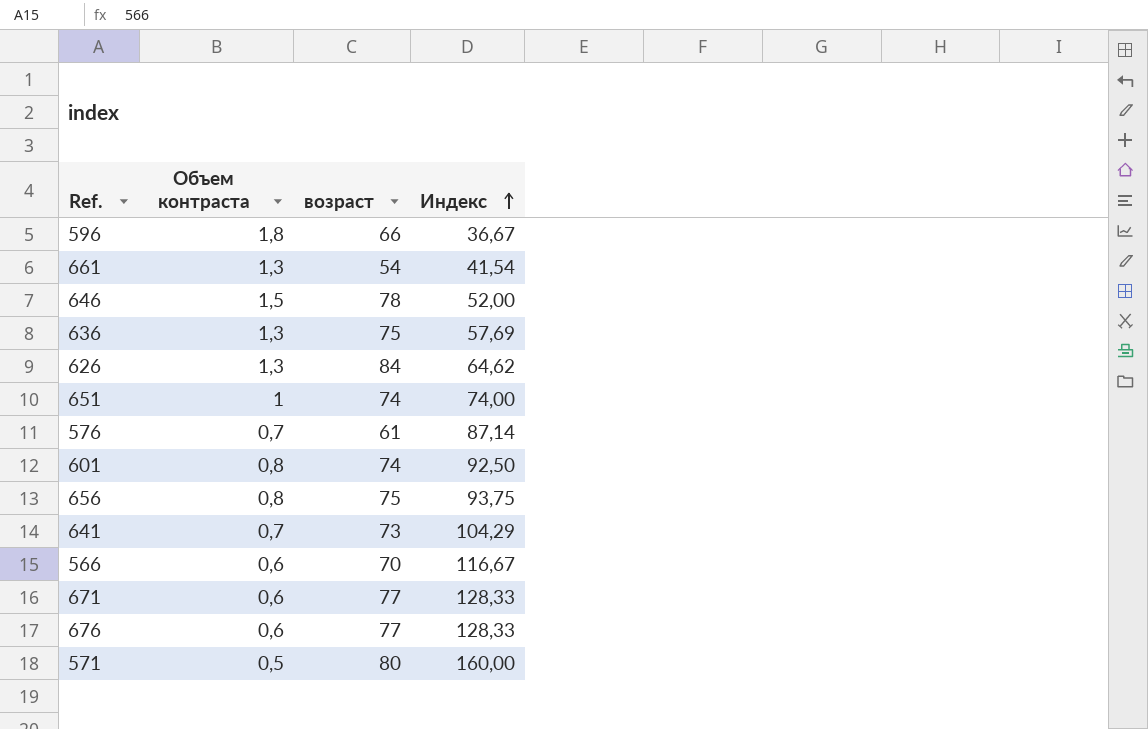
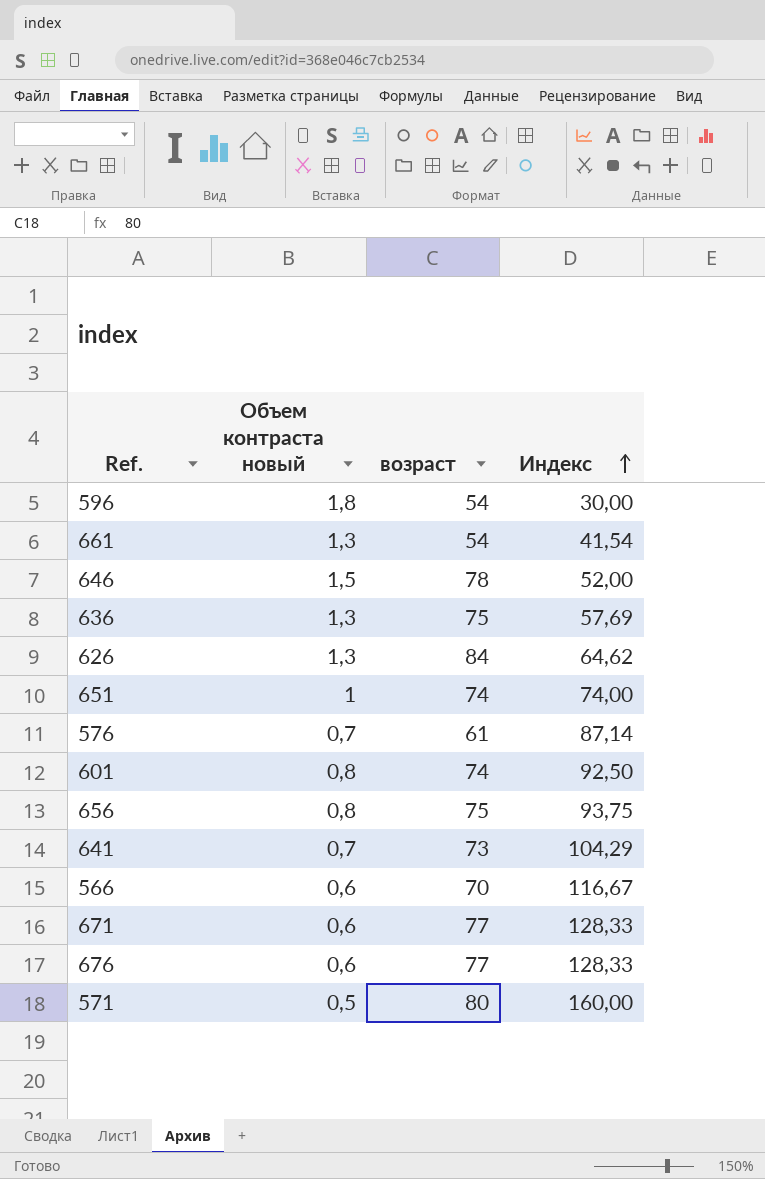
column name: Объем контраста -> Объем контраста новый
596 | возраст: 66 -> 54
596 | Индекс: 36,67 -> 30,00

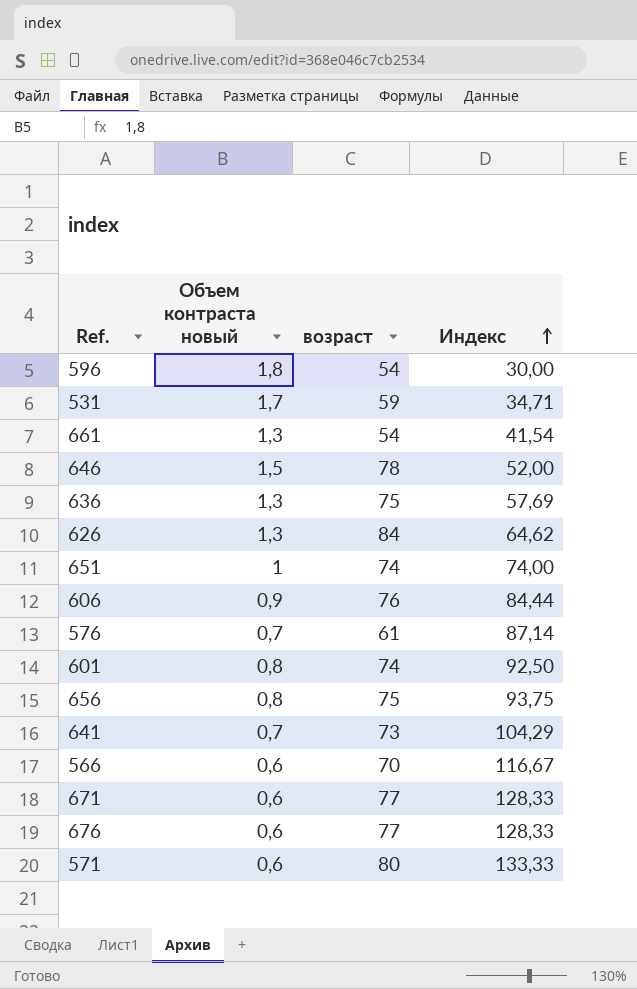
row 531: none -> 1,7 | 59 | 34,71
row 606: none -> 0,9 | 76 | 84,44
571 | Объем контраста новый: 0,5 -> 0,6
571 | Индекс: 160,00 -> 133,33

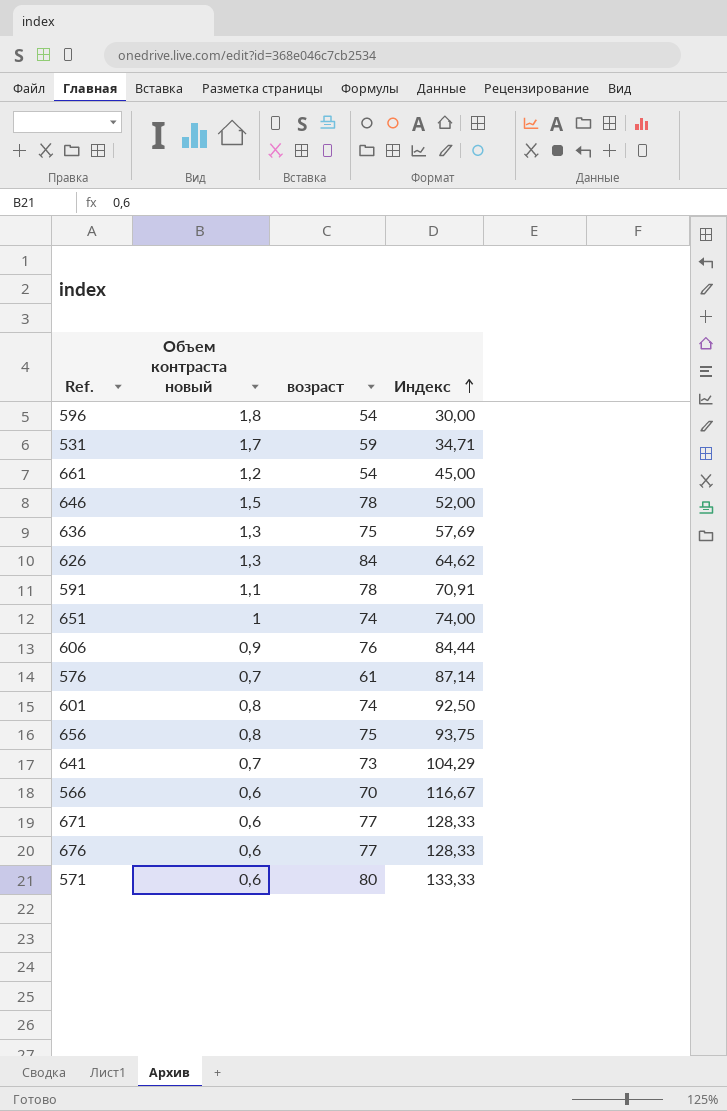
661 | Объем контраста новый: 1,3 -> 1,2
661 | Индекс: 41,54 -> 45,00
row 591: none -> 1,1 | 78 | 70,91

